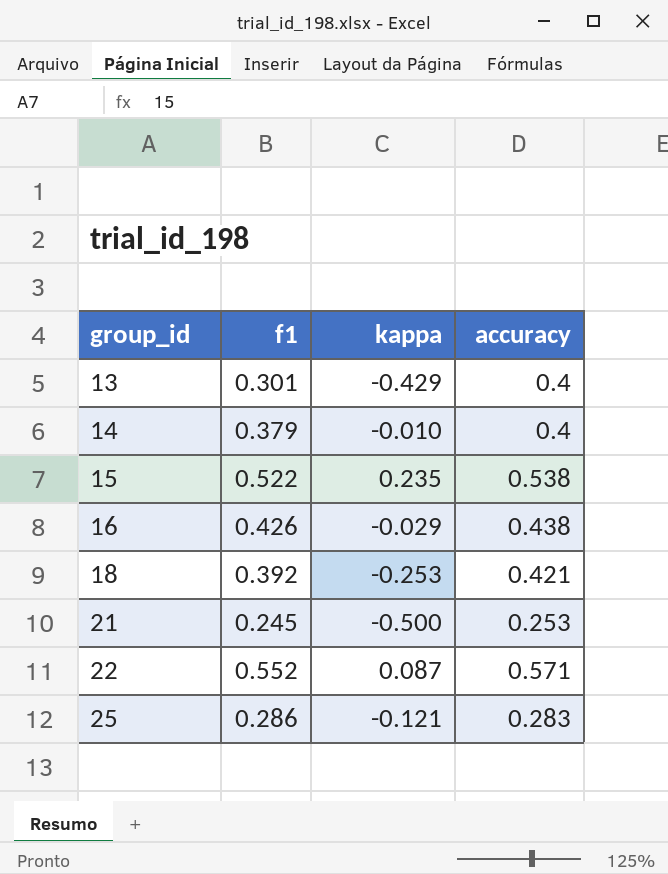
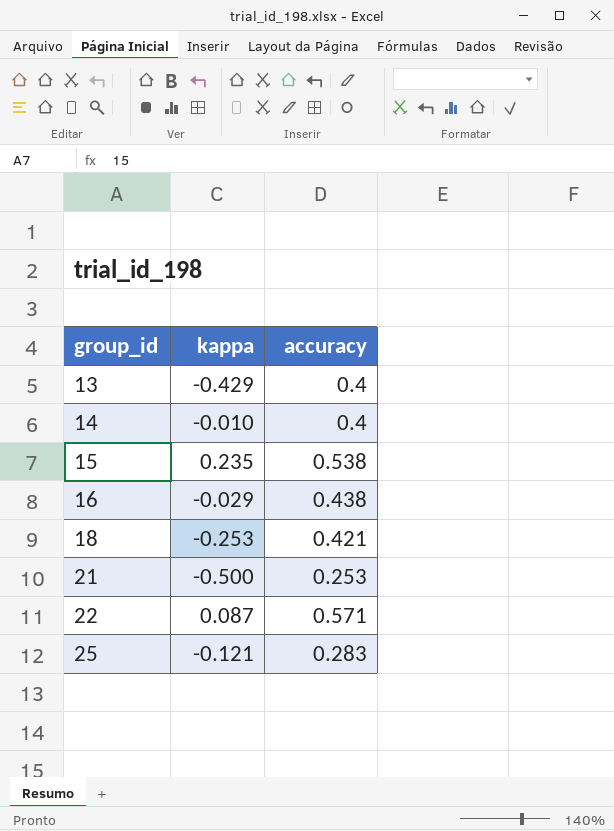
column f1 | position: 2 -> none

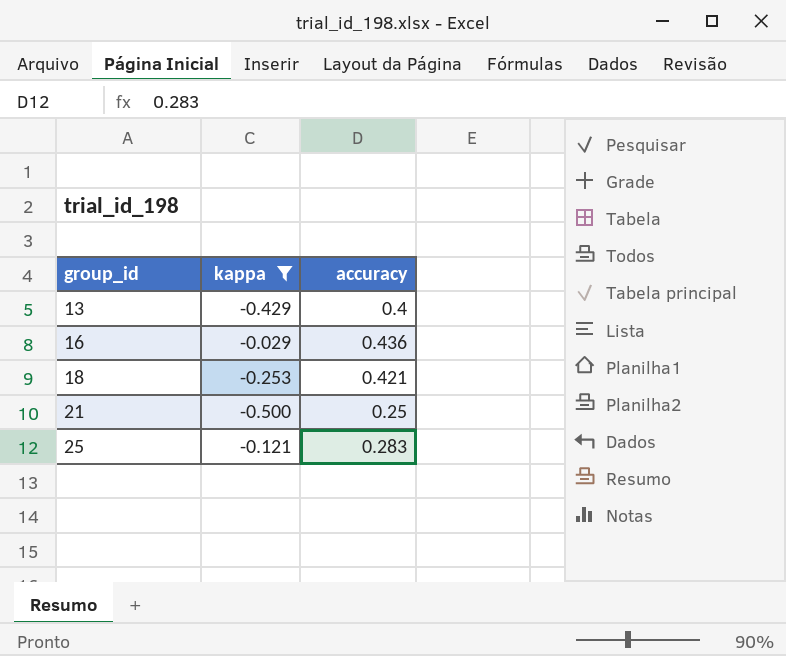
filter: none -> kappa <= -0.029
16 | accuracy: 0.438 -> 0.436
21 | accuracy: 0.253 -> 0.25

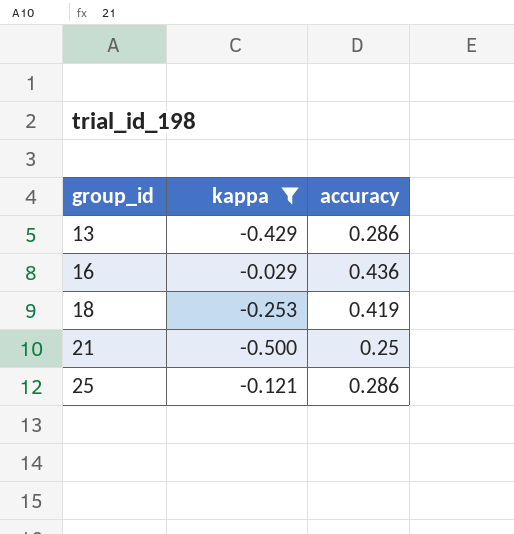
13 | accuracy: 0.4 -> 0.286
18 | accuracy: 0.421 -> 0.419
25 | accuracy: 0.283 -> 0.286

